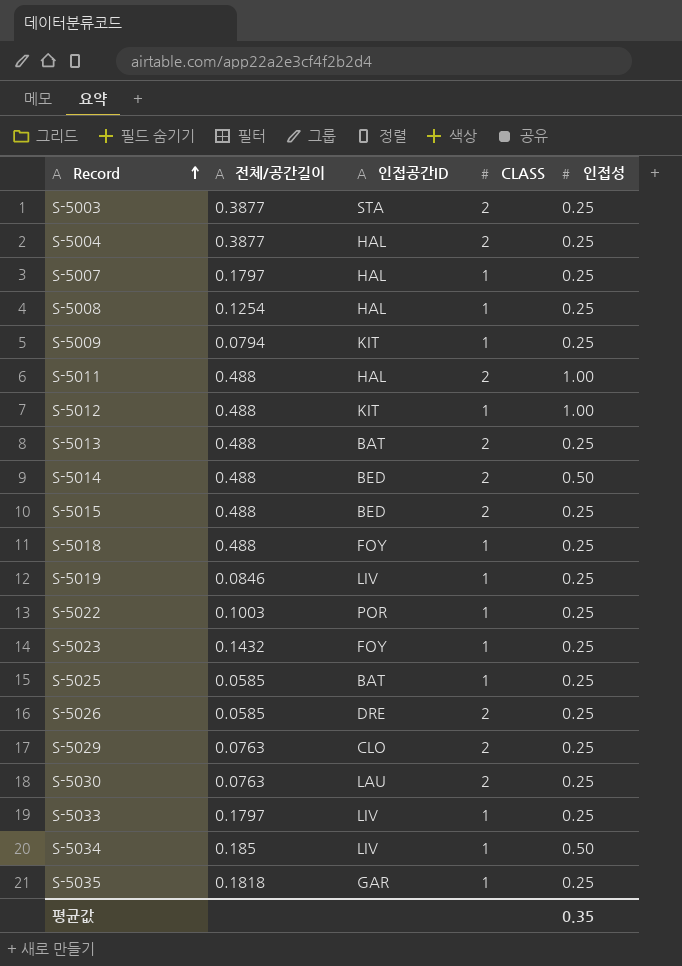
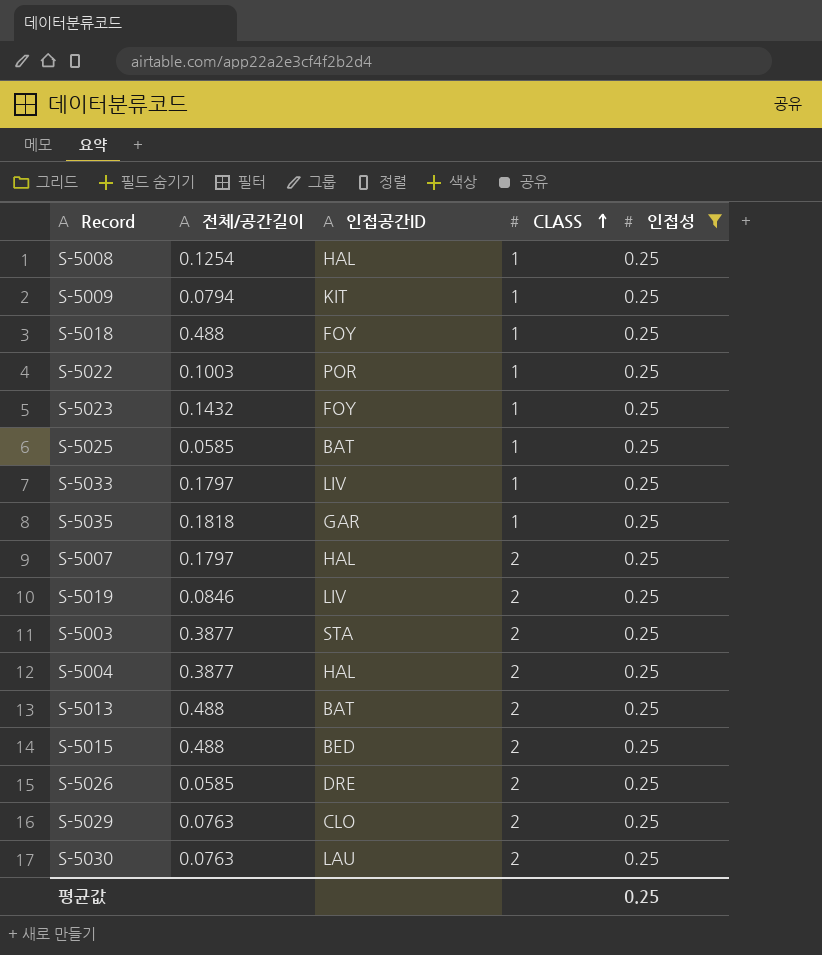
filter: none -> 인접성 = 0.25
row order: Record ascending -> CLASS ascending
S-5007 | CLASS: 1 -> 2
S-5019 | CLASS: 1 -> 2
평균값 | 인접성: 0.35 -> 0.25

